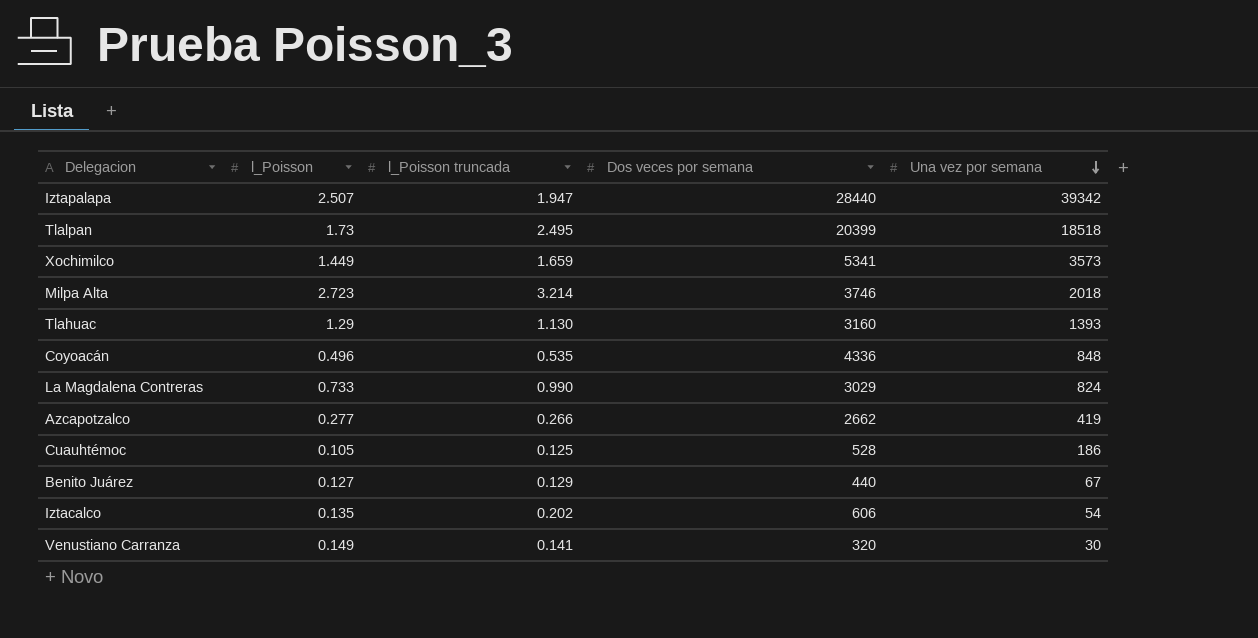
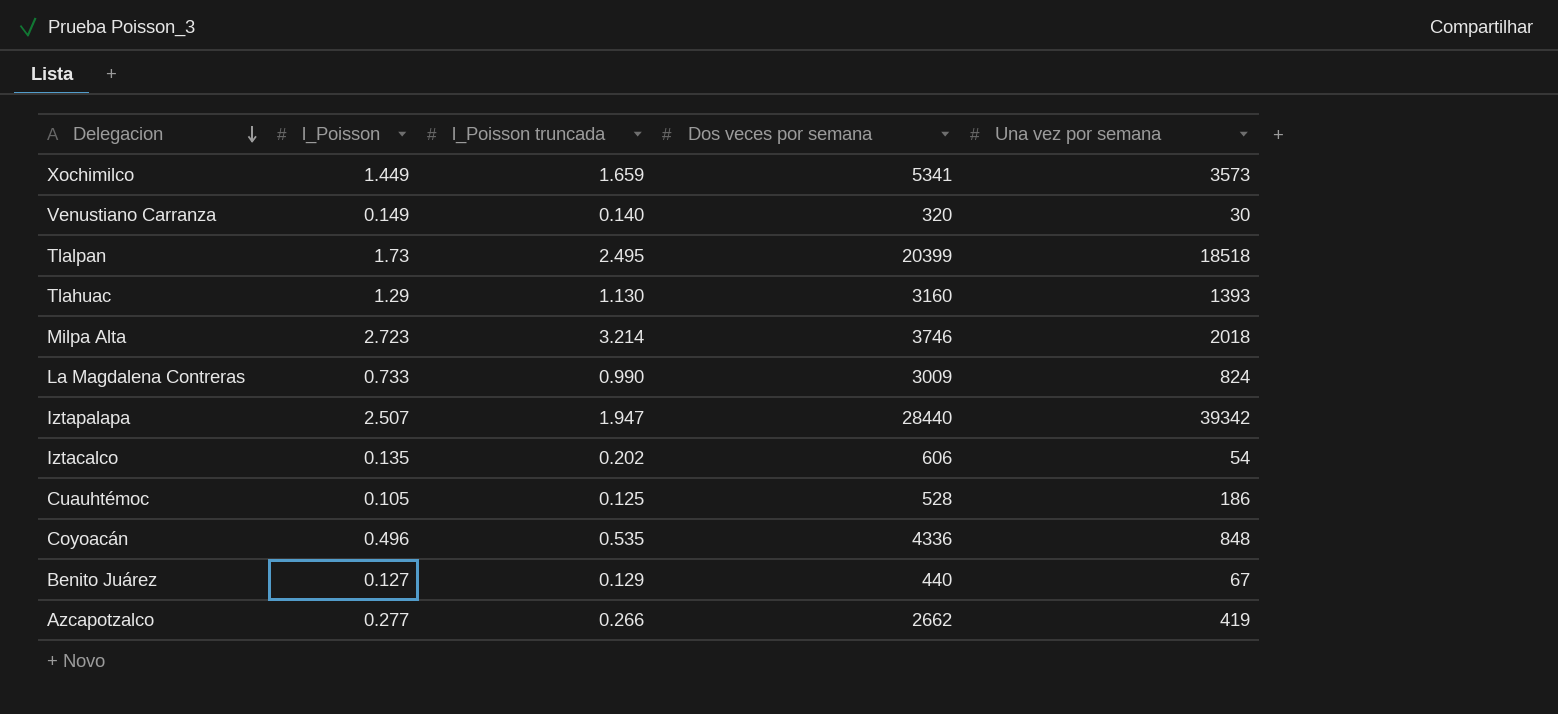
row order: Una vez por semana descending -> Delegacion descending
Venustiano Carranza | l_Poisson truncada: 0.141 -> 0.140
La Magdalena Contreras | Dos veces por semana: 3029 -> 3009

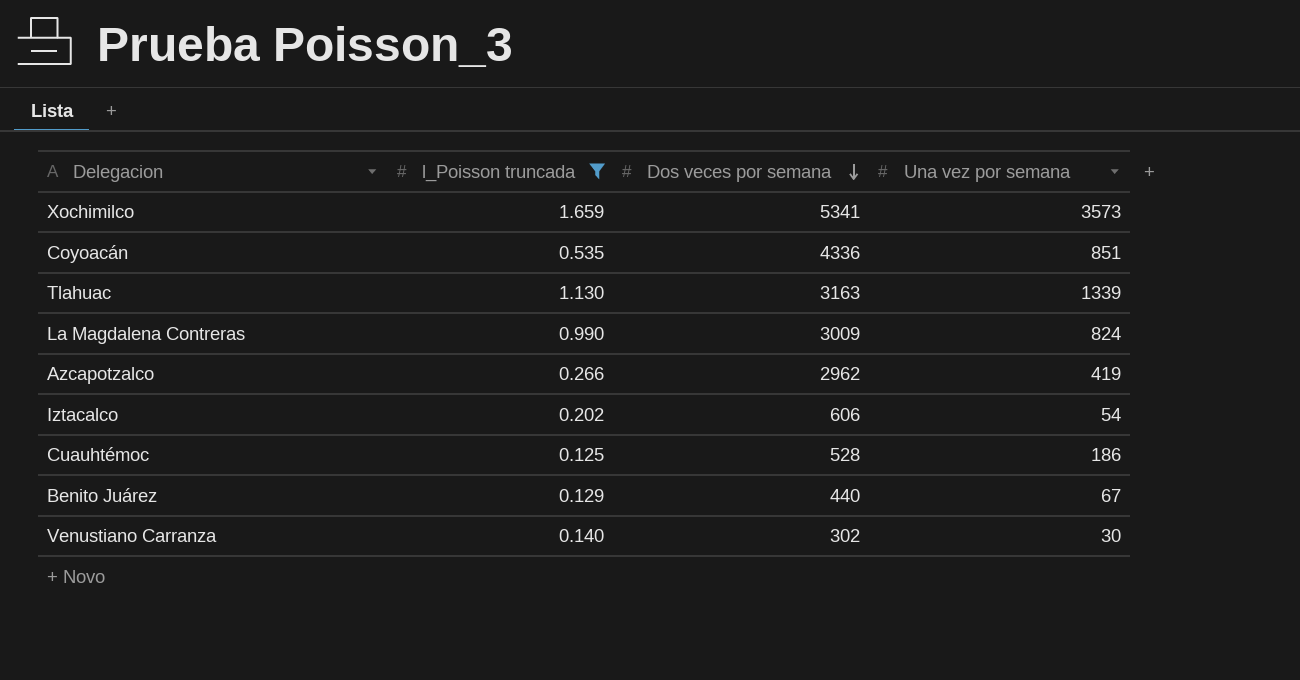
filter: none -> l_Poisson truncada <= 1.659
row order: Delegacion descending -> Dos veces por semana descending
column l_Poisson | position: 2 -> none
Coyoacán | Una vez por semana: 848 -> 851
Tlahuac | Dos veces por semana: 3160 -> 3163
Tlahuac | Una vez por semana: 1393 -> 1339
Azcapotzalco | Dos veces por semana: 2662 -> 2962
Venustiano Carranza | Dos veces por semana: 320 -> 302

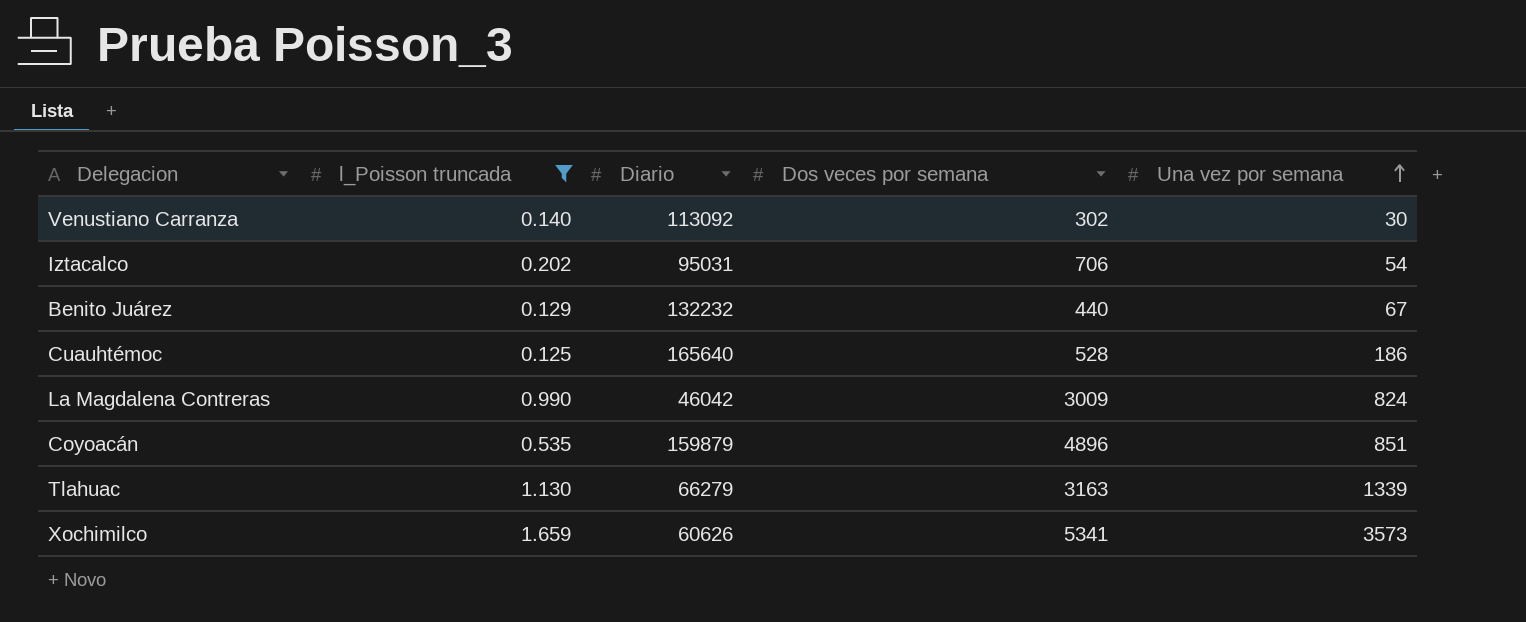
row order: Dos veces por semana descending -> Una vez por semana ascending
column Diario | position: none -> 3
row Azcapotzalco: 0.266 | 2962 | 419 -> none
Iztacalco | Dos veces por semana: 606 -> 706
Coyoacán | Dos veces por semana: 4336 -> 4896

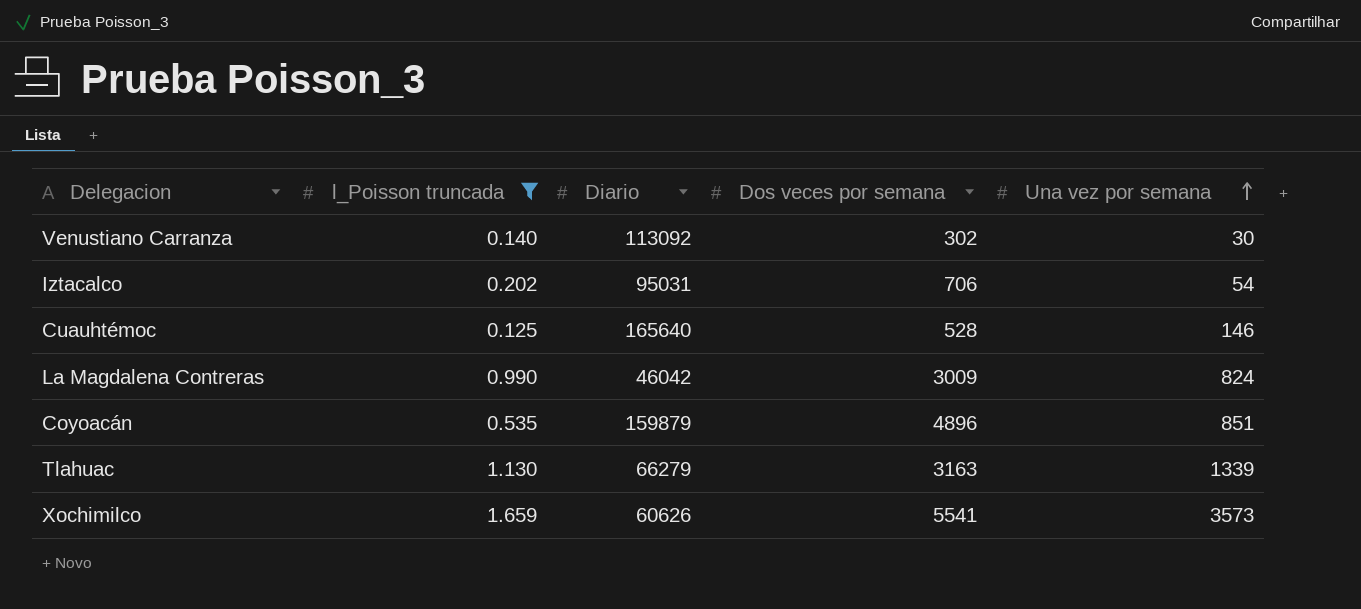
row Benito Juárez: 0.129 | 132232 | 440 | 67 -> none
Cuauhtémoc | Una vez por semana: 186 -> 146
Xochimilco | Dos veces por semana: 5341 -> 5541

